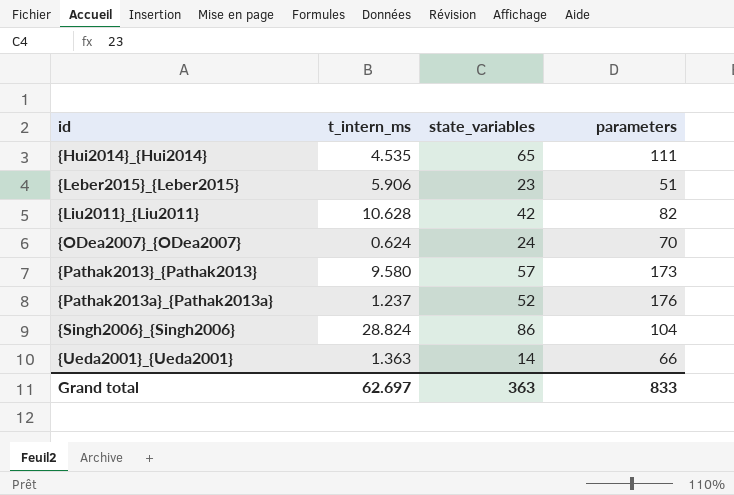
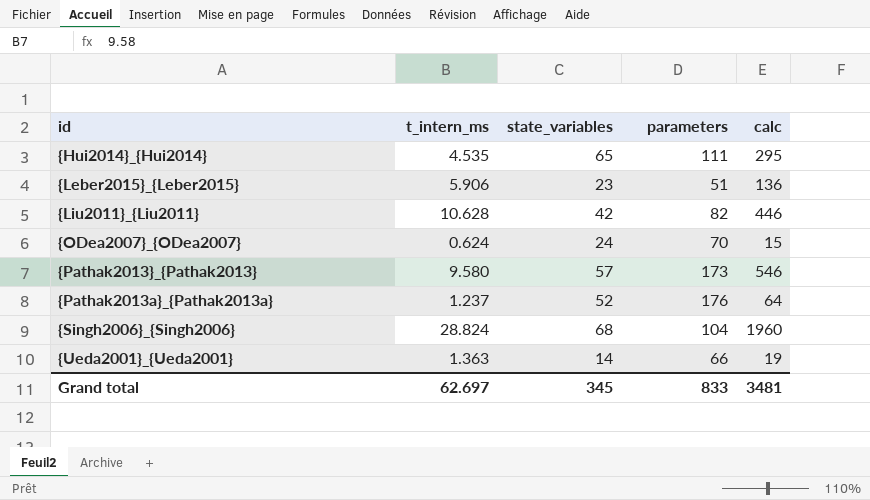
column calc | formula: none -> [t_intern_ms] * [state_variables]
{Singh2006}_{Singh2006} | state_variables: 86 -> 68
Grand total | state_variables: 363 -> 345

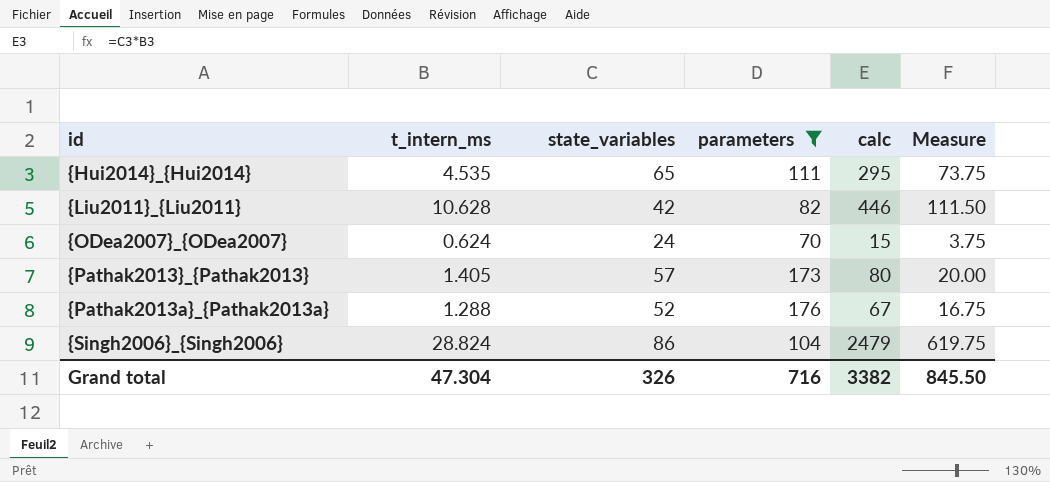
filter: none -> parameters >= 70
column Measure | formula: none -> [calc] * 0.25
{Pathak2013}_{Pathak2013} | t_intern_ms: 9.580 -> 1.405
{Pathak2013}_{Pathak2013} | calc: 546 -> 80
{Pathak2013a}_{Pathak2013a} | t_intern_ms: 1.237 -> 1.288
{Pathak2013a}_{Pathak2013a} | calc: 64 -> 67
{Singh2006}_{Singh2006} | state_variables: 68 -> 86
{Singh2006}_{Singh2006} | calc: 1960 -> 2479
Grand total | t_intern_ms: 62.697 -> 47.304
Grand total | state_variables: 345 -> 326
Grand total | parameters: 833 -> 716
Grand total | calc: 3481 -> 3382

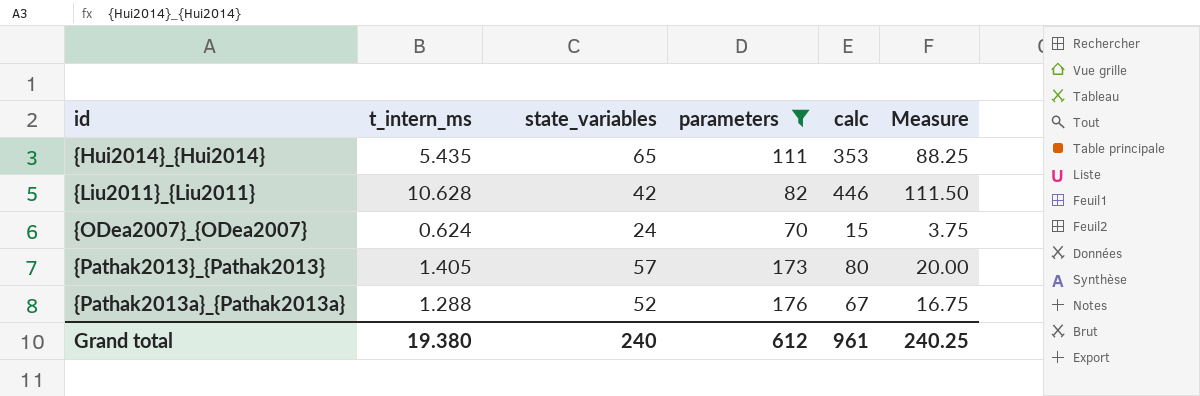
row {Singh2006}_{Singh2006}: 28.824 | 86 | 104 | 2479 | 619.75 -> none
{Hui2014}_{Hui2014} | t_intern_ms: 4.535 -> 5.435
{Hui2014}_{Hui2014} | calc: 295 -> 353
{Hui2014}_{Hui2014} | Measure: 73.75 -> 88.25
Grand total | t_intern_ms: 47.304 -> 19.380
Grand total | state_variables: 326 -> 240
Grand total | parameters: 716 -> 612
Grand total | calc: 3382 -> 961
Grand total | Measure: 845.50 -> 240.25

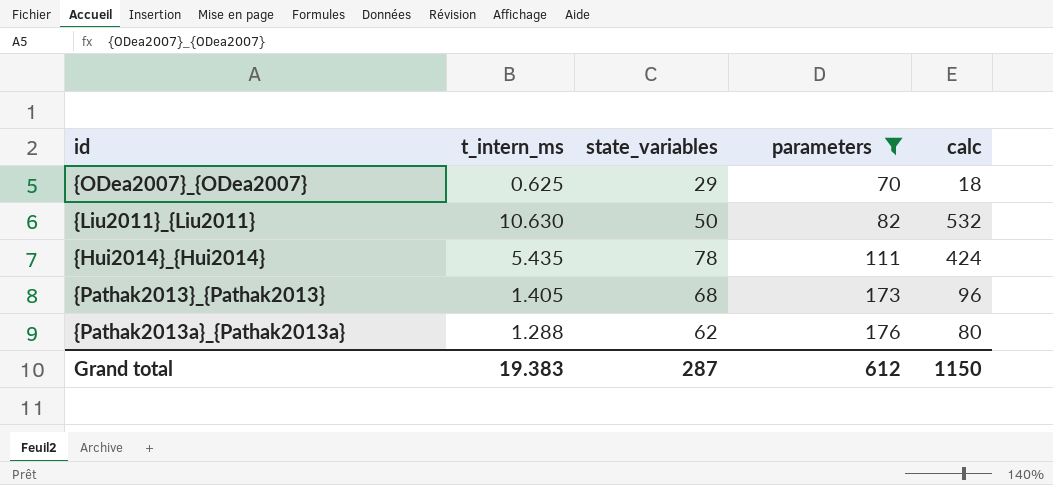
row order: none -> parameters ascending
column Measure | formula: [calc] * 0.25 -> none
{ODea2007}_{ODea2007} | t_intern_ms: 0.624 -> 0.625
{ODea2007}_{ODea2007} | state_variables: 24 -> 29
{ODea2007}_{ODea2007} | calc: 15 -> 18
{Liu2011}_{Liu2011} | t_intern_ms: 10.628 -> 10.630
{Liu2011}_{Liu2011} | state_variables: 42 -> 50
{Liu2011}_{Liu2011} | calc: 446 -> 532
{Hui2014}_{Hui2014} | state_variables: 65 -> 78
{Hui2014}_{Hui2014} | calc: 353 -> 424
{Pathak2013}_{Pathak2013} | state_variables: 57 -> 68
{Pathak2013}_{Pathak2013} | calc: 80 -> 96
{Pathak2013a}_{Pathak2013a} | state_variables: 52 -> 62
{Pathak2013a}_{Pathak2013a} | calc: 67 -> 80
Grand total | t_intern_ms: 19.380 -> 19.383
Grand total | state_variables: 240 -> 287
Grand total | calc: 961 -> 1150

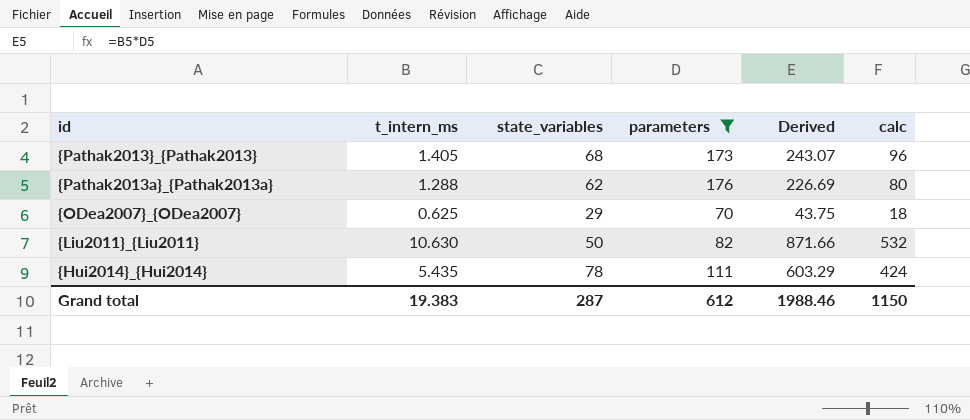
row order: parameters ascending -> id descending
column Derived | formula: none -> [t_intern_ms] * [parameters]

